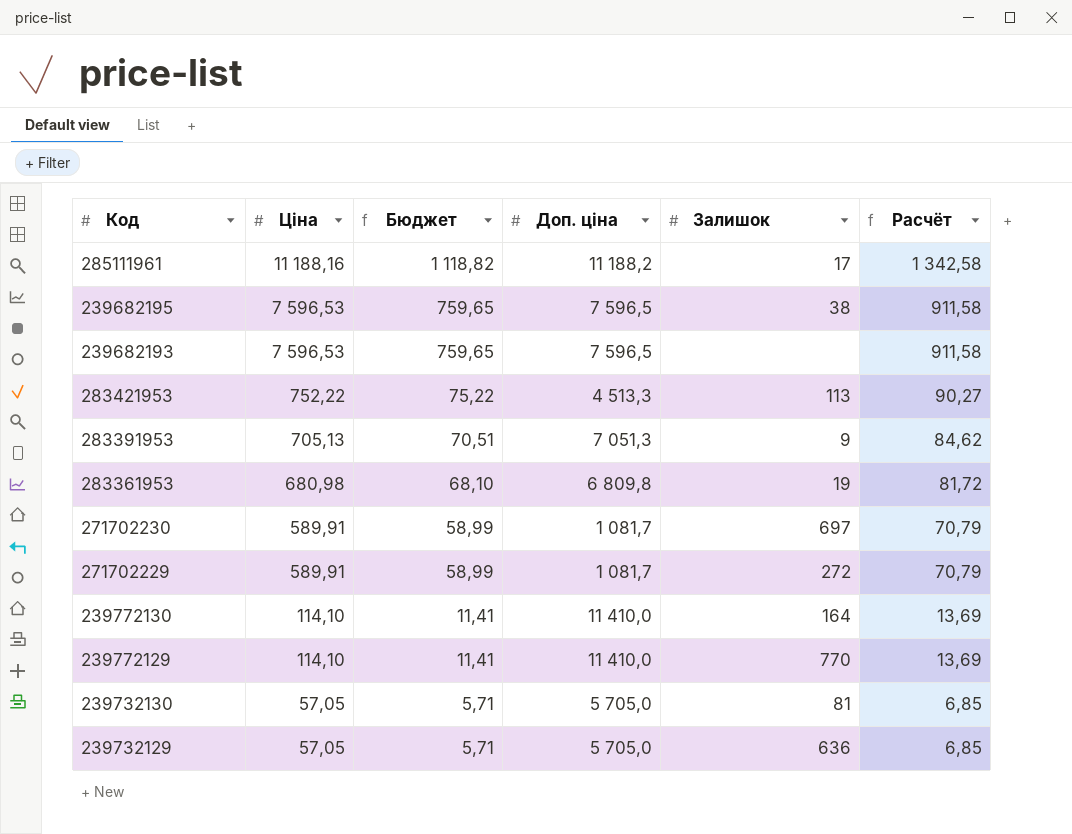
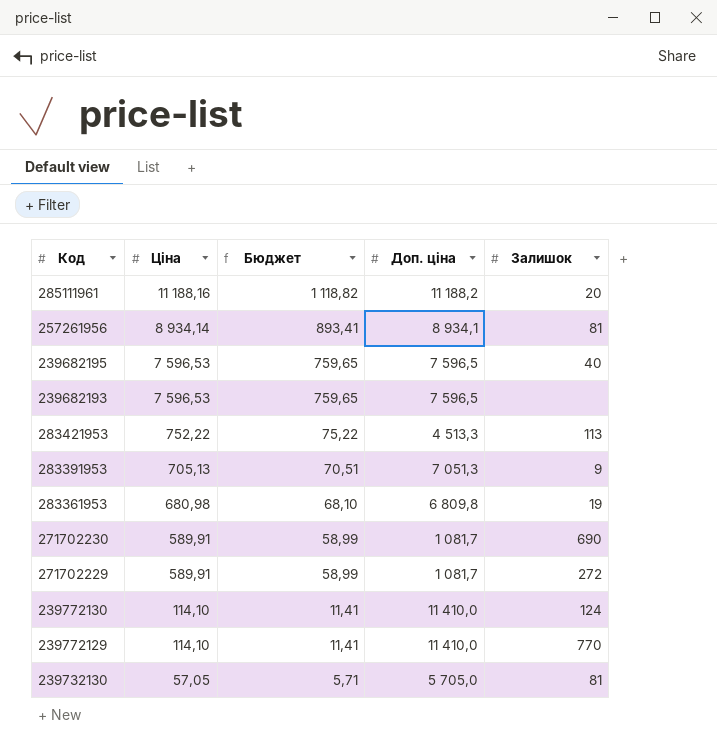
column Расчёт | formula: [Ціна] * 0,12 -> none
row 239732129: 57,05 | 5,71 | 5 705,0 | 636 | 6,85 -> none
285111961 | Залишок: 17 -> 20
row 257261956: none -> 8 934,14 | 893,41 | 8 934,1 | 81
239682195 | Залишок: 38 -> 40
271702230 | Залишок: 697 -> 690
239772130 | Залишок: 164 -> 124

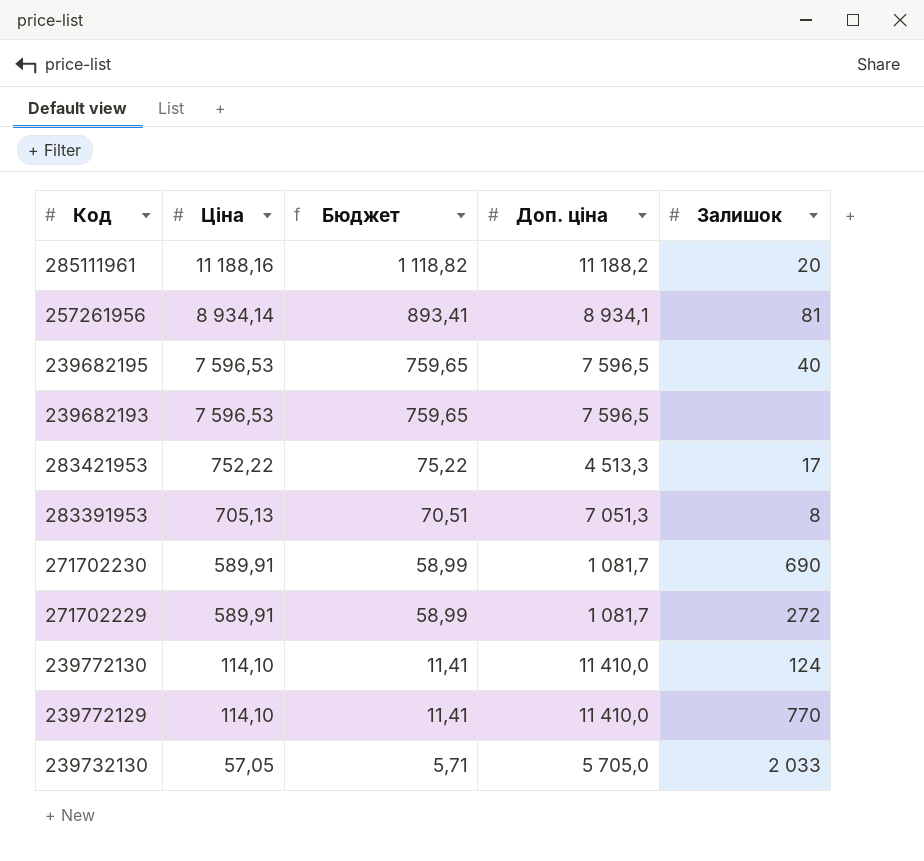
row 283361953: 680,98 | 68,10 | 6 809,8 | 19 -> none
283421953 | Залишок: 113 -> 17
283391953 | Залишок: 9 -> 8
239732130 | Залишок: 81 -> 2 033

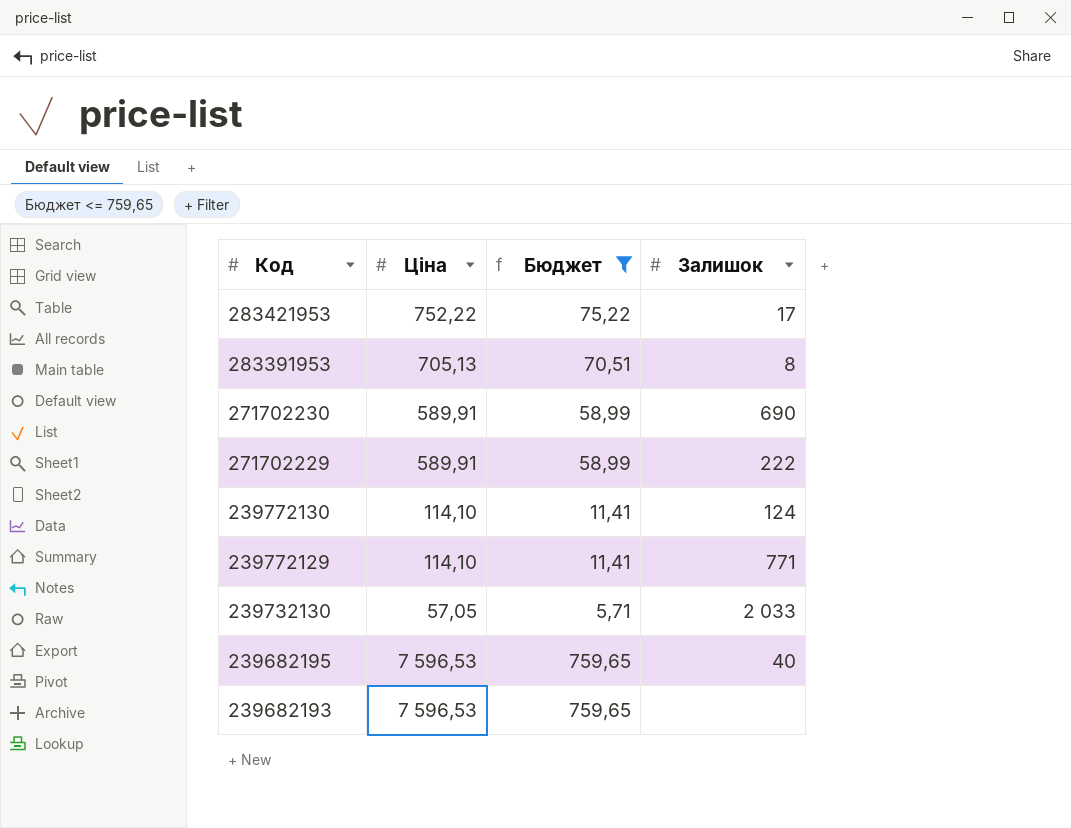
filter: none -> Бюджет <= 759,65
row order: Ціна descending -> Код descending
column Доп. ціна | position: 4 -> none
271702229 | Залишок: 272 -> 222
239772129 | Залишок: 770 -> 771

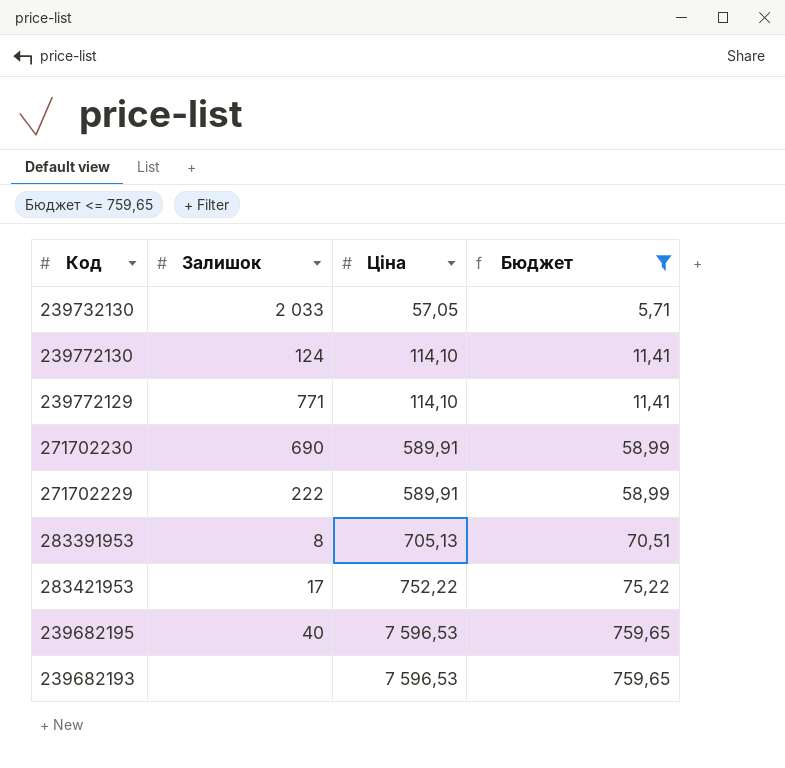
row order: Код descending -> Ціна ascending
column Залишок | position: 4 -> 2

